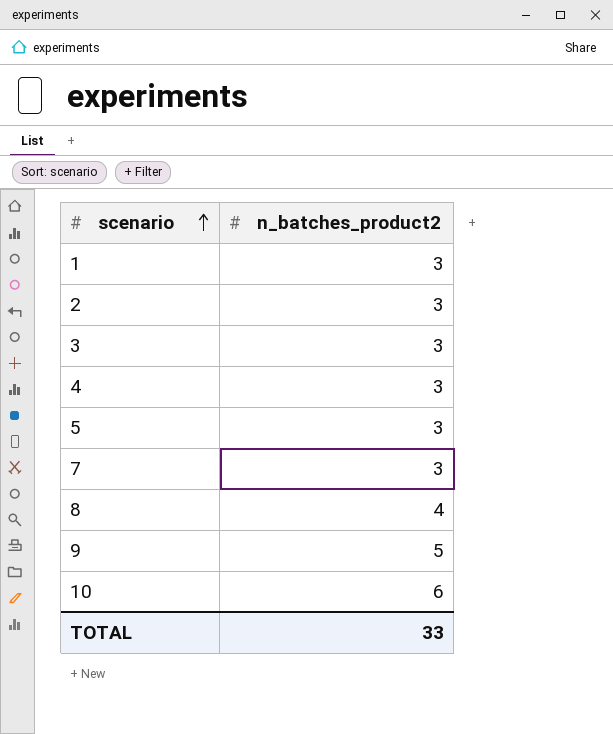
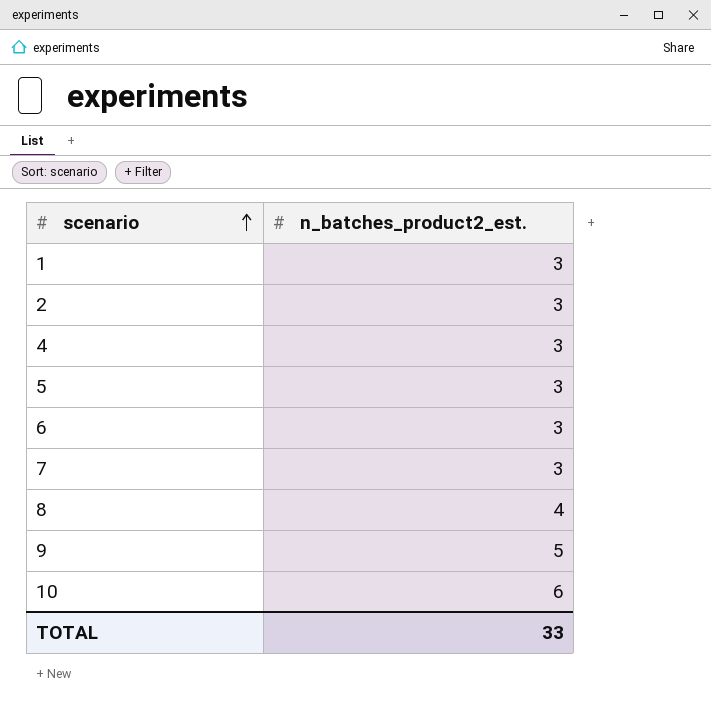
column name: n_batches_product2 -> n_batches_product2_est.
row 3: 3 -> none
row 6: none -> 3

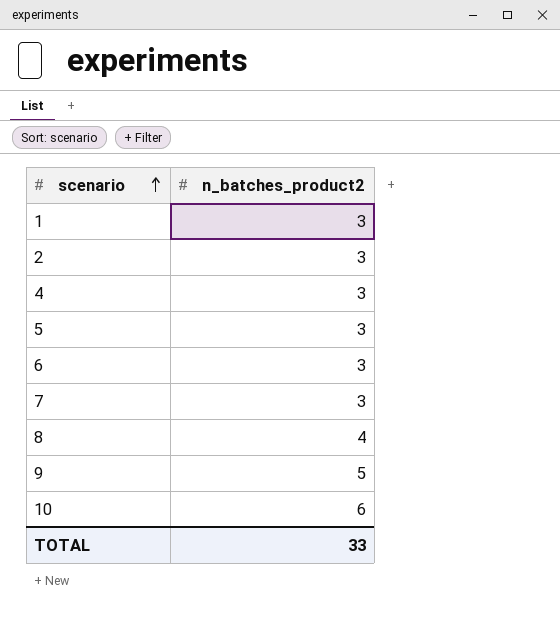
column name: n_batches_product2_est. -> n_batches_product2

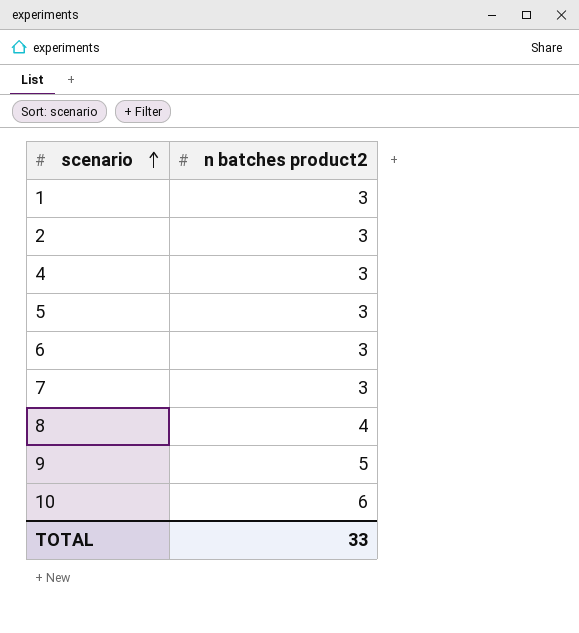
column name: n_batches_product2 -> n batches product2

